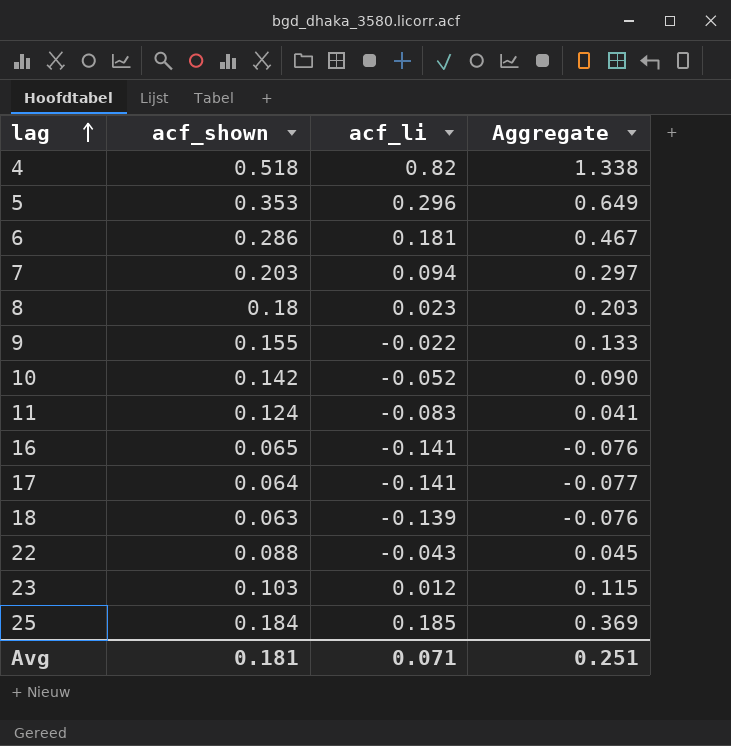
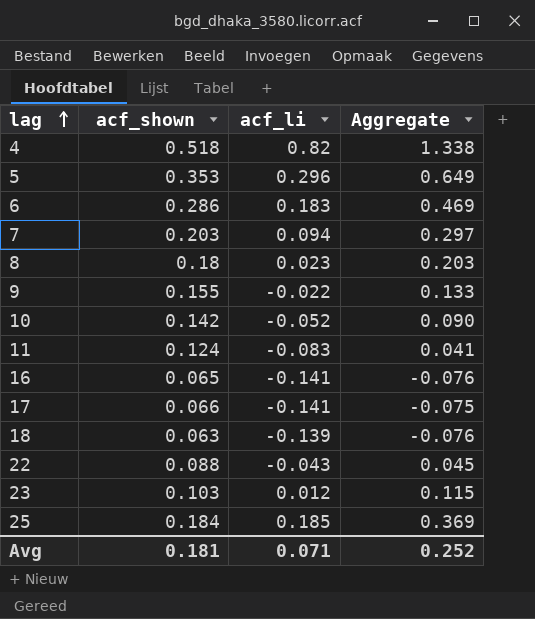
6 | acf_li: 0.181 -> 0.183
6 | Aggregate: 0.467 -> 0.469
17 | acf_shown: 0.064 -> 0.066
17 | Aggregate: -0.077 -> -0.075
Avg | Aggregate: 0.251 -> 0.252

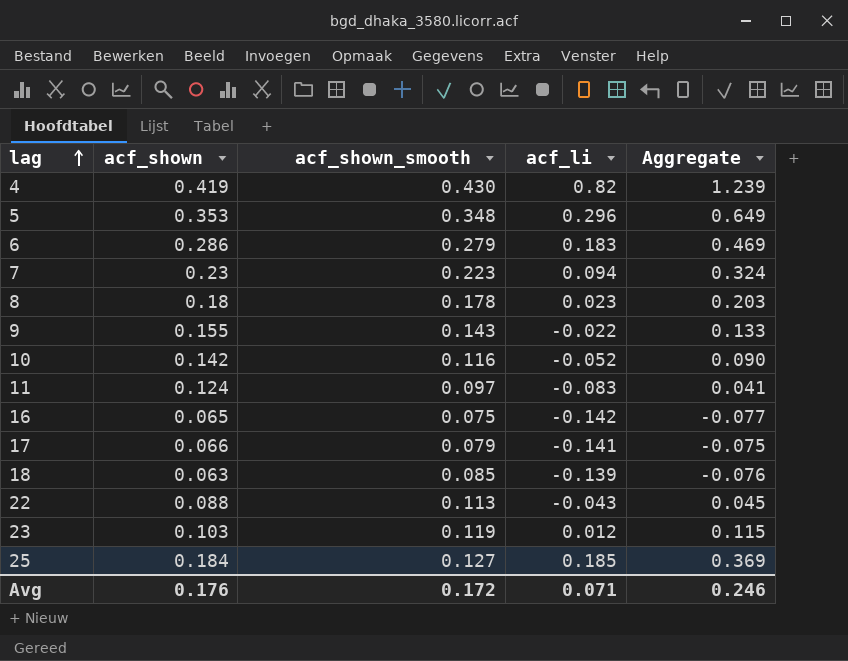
column acf_shown_smooth | position: none -> 3
4 | acf_shown: 0.518 -> 0.419
4 | Aggregate: 1.338 -> 1.239
7 | acf_shown: 0.203 -> 0.23
7 | Aggregate: 0.297 -> 0.324
16 | acf_li: -0.141 -> -0.142
16 | Aggregate: -0.076 -> -0.077
Avg | acf_shown: 0.181 -> 0.176
Avg | Aggregate: 0.252 -> 0.246

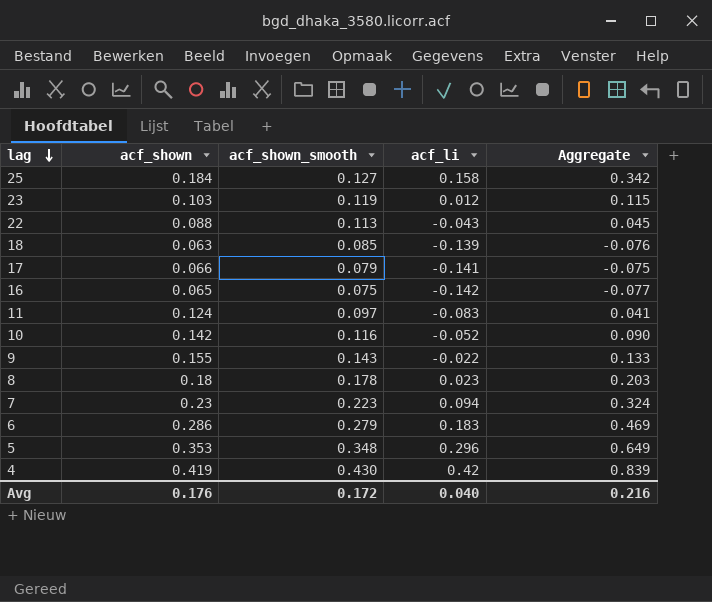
row order: lag ascending -> lag descending
25 | acf_li: 0.185 -> 0.158
25 | Aggregate: 0.369 -> 0.342
4 | acf_li: 0.82 -> 0.42
4 | Aggregate: 1.239 -> 0.839
Avg | acf_li: 0.071 -> 0.040
Avg | Aggregate: 0.246 -> 0.216

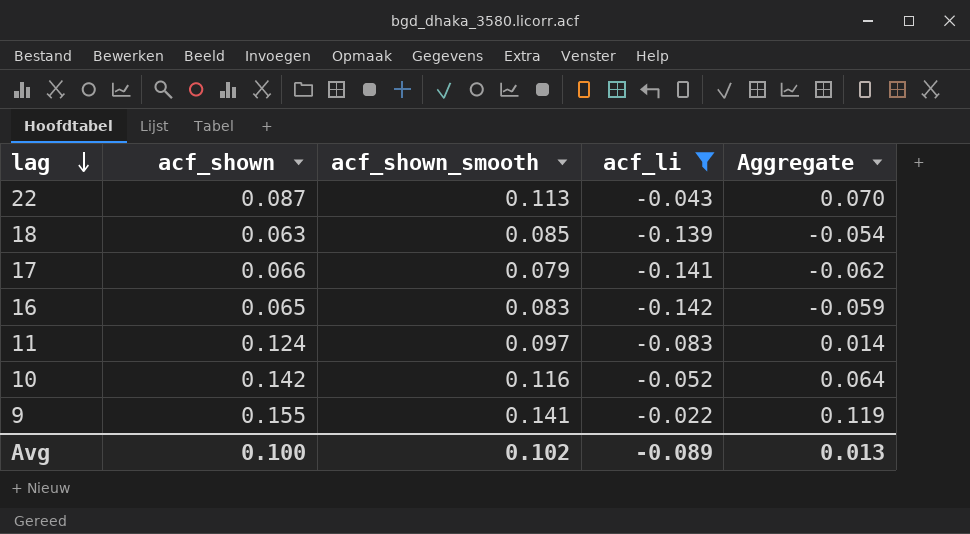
filter: none -> acf_li <= -0.022
column Aggregate | formula: [acf_shown] + [acf_li] -> [acf_shown_smooth] + [acf_li]
22 | acf_shown: 0.088 -> 0.087
16 | acf_shown_smooth: 0.075 -> 0.083
9 | acf_shown_smooth: 0.143 -> 0.141
Avg | acf_shown: 0.176 -> 0.100
Avg | acf_shown_smooth: 0.172 -> 0.102
Avg | acf_li: 0.040 -> -0.089
Avg | Aggregate: 0.216 -> 0.013

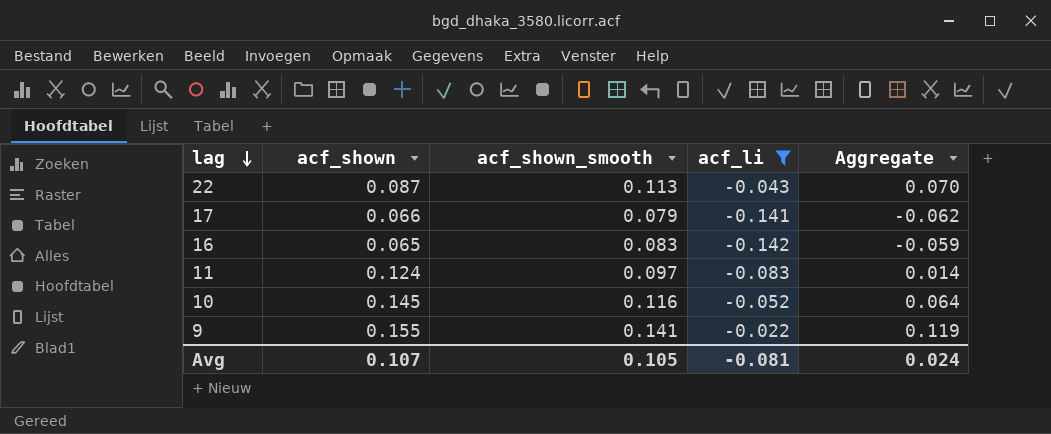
row 18: 0.063 | 0.085 | -0.139 | -0.054 -> none
10 | acf_shown: 0.142 -> 0.145
Avg | acf_shown: 0.100 -> 0.107
Avg | acf_shown_smooth: 0.102 -> 0.105
Avg | acf_li: -0.089 -> -0.081
Avg | Aggregate: 0.013 -> 0.024

